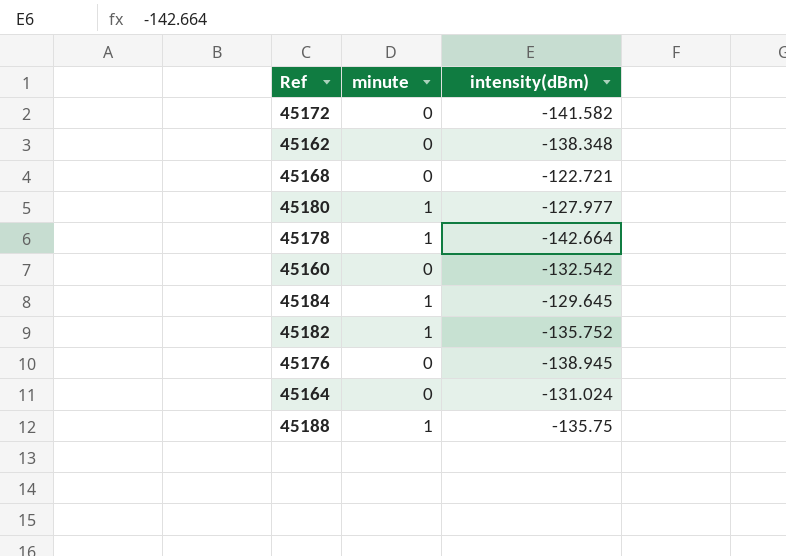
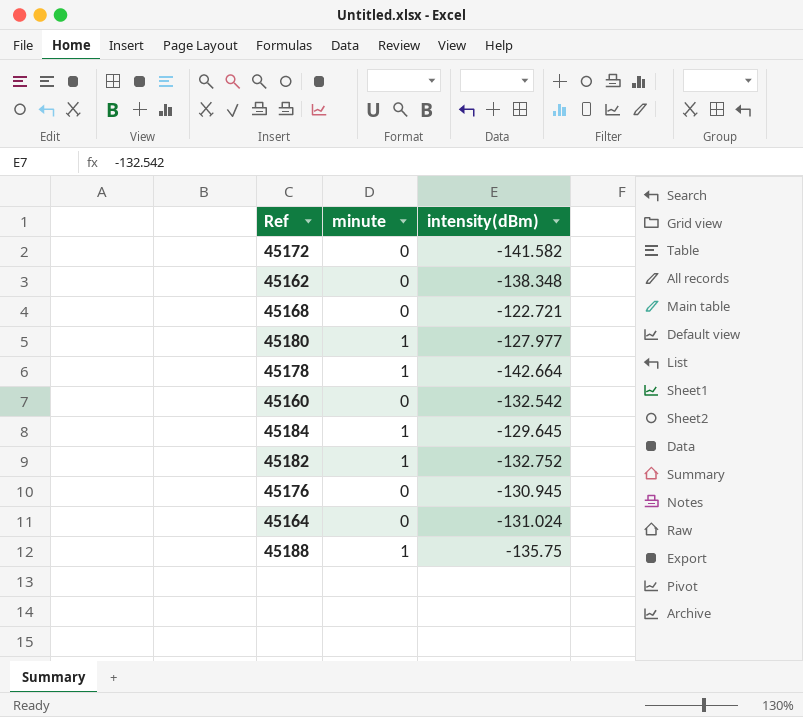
45182 | intensity(dBm): -135.752 -> -132.752
45176 | intensity(dBm): -138.945 -> -130.945

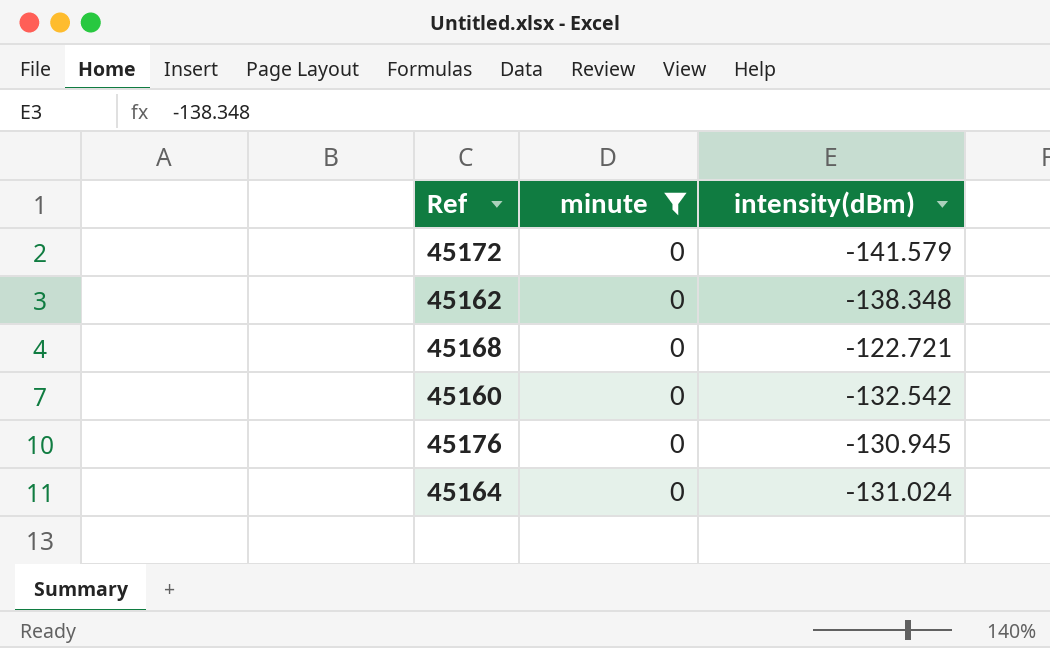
filter: none -> minute = 0
45172 | intensity(dBm): -141.582 -> -141.579

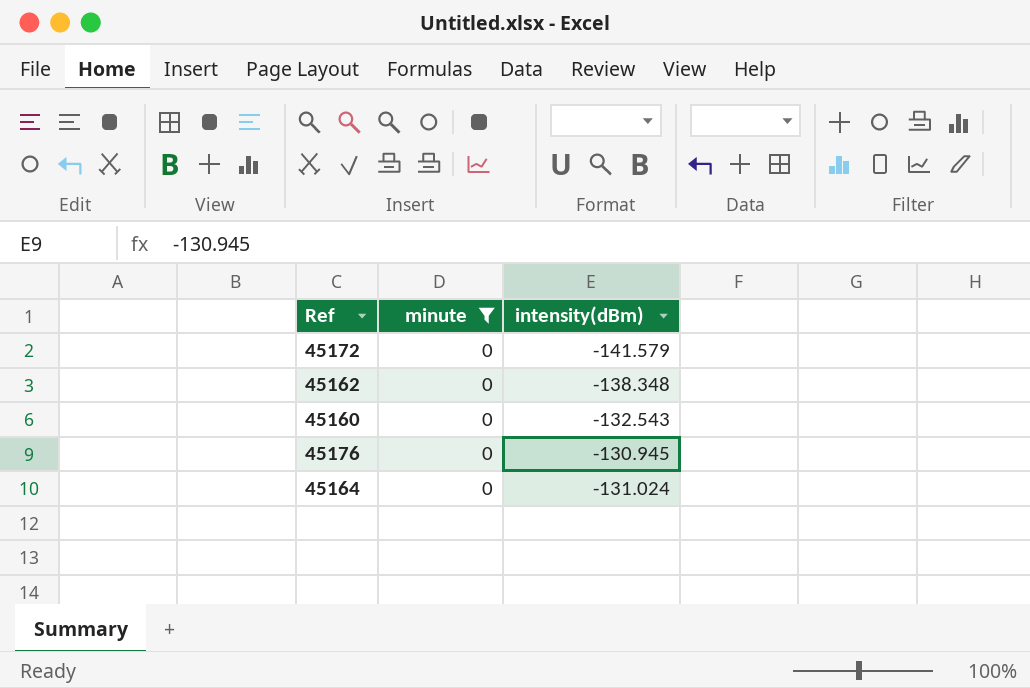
row 45168: 0 | -122.721 -> none
45160 | intensity(dBm): -132.542 -> -132.543

